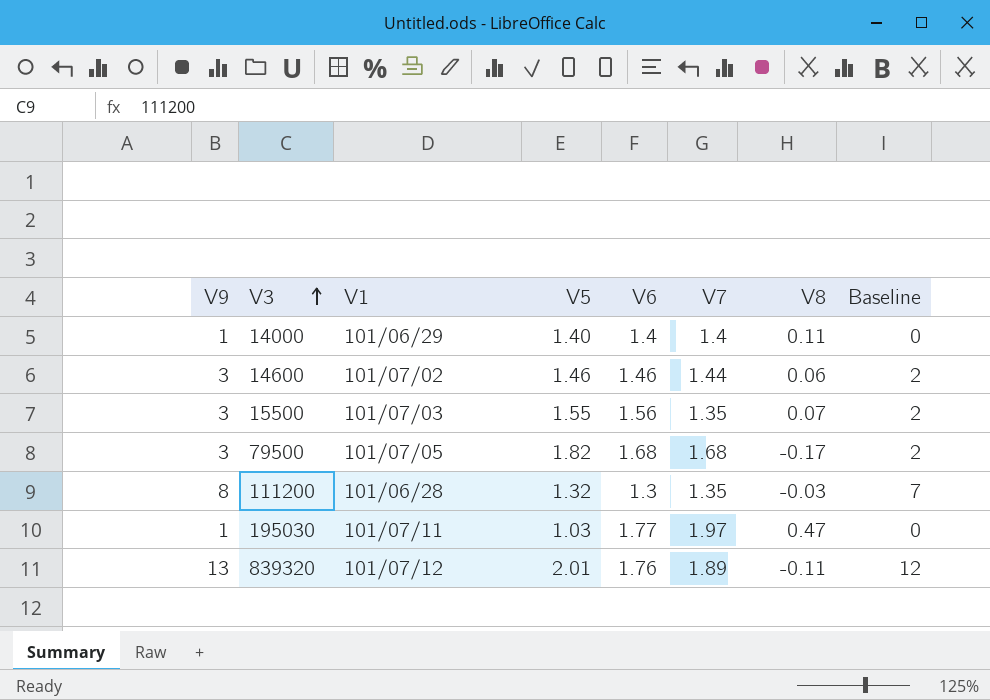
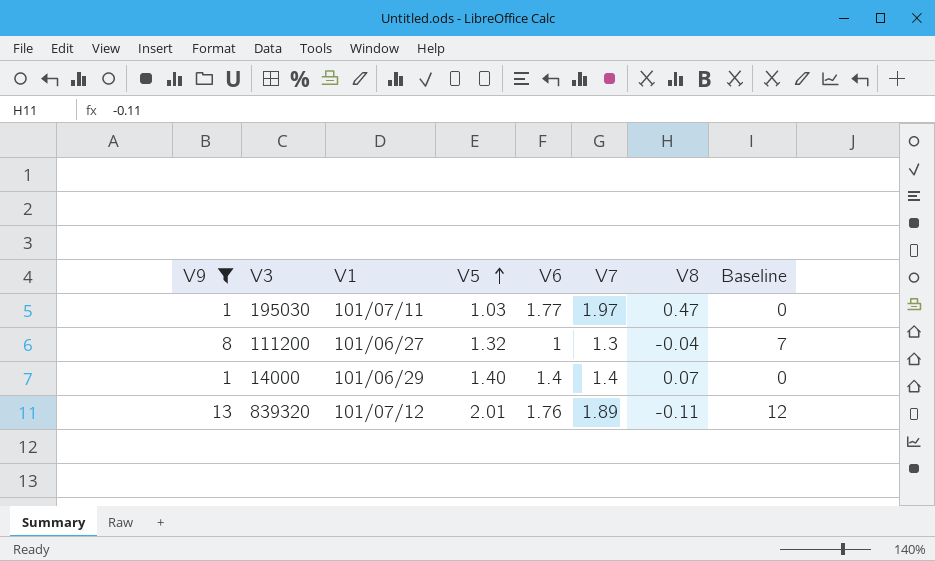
filter: none -> V9 != 3
row order: V3 ascending -> V5 ascending
111200 | V1: 101/06/28 -> 101/06/27
111200 | V6: 1.3 -> 1
111200 | V7: 1.35 -> 1.3
111200 | V8: -0.03 -> -0.04
14000 | V8: 0.11 -> 0.07

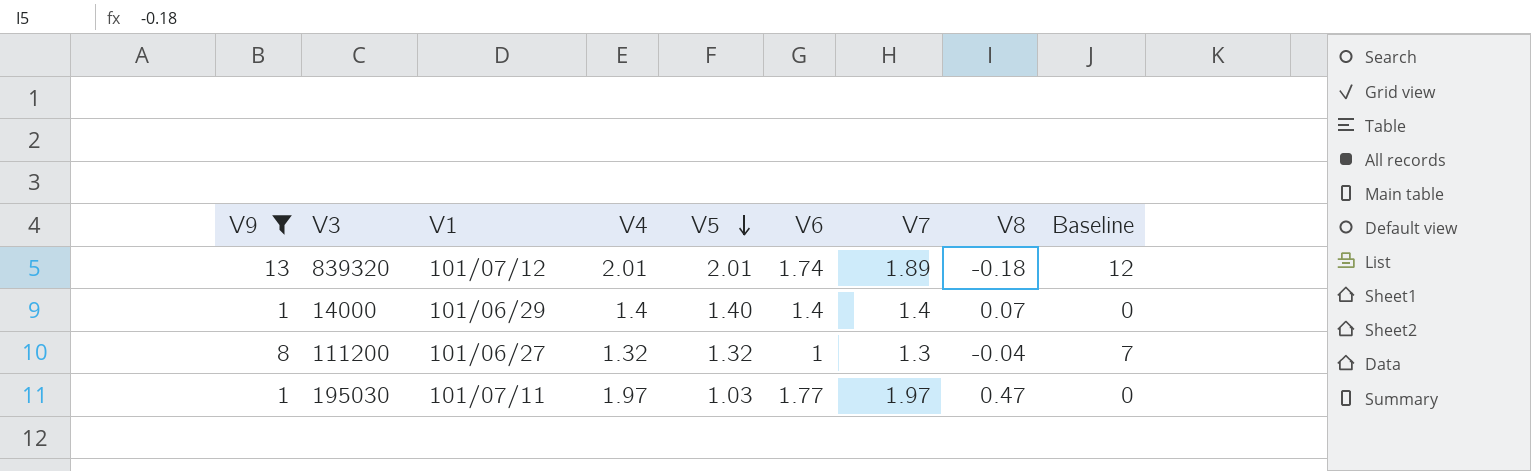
row order: V5 ascending -> V5 descending
column V4 | position: none -> 4
839320 | V6: 1.76 -> 1.74
839320 | V8: -0.11 -> -0.18

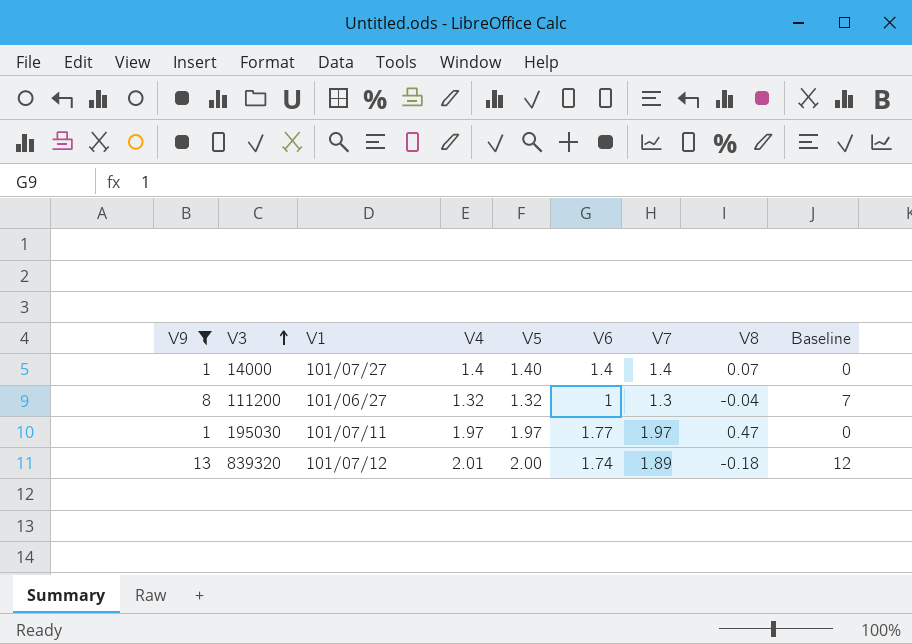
row order: V5 descending -> V3 ascending
14000 | V1: 101/06/29 -> 101/07/27
195030 | V5: 1.03 -> 1.97
839320 | V5: 2.01 -> 2.00

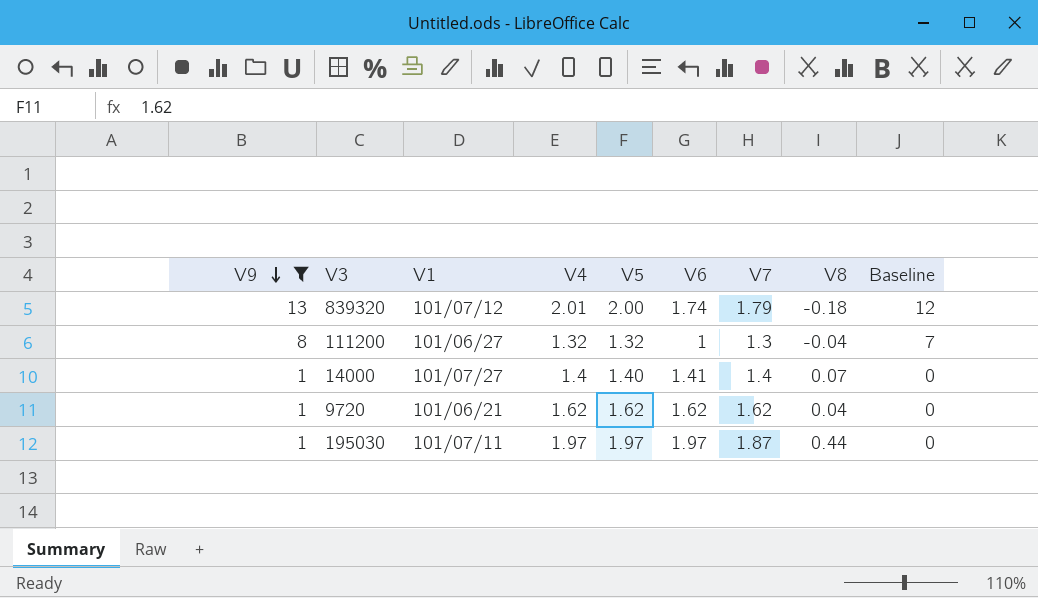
row order: V3 ascending -> V9 descending
839320 | V7: 1.89 -> 1.79
14000 | V6: 1.4 -> 1.41
row 9720: none -> 1 | 101/06/21 | 1.62 | 1.62 | 1.62 | 1.62 | 0.04 | 0
195030 | V6: 1.77 -> 1.97
195030 | V7: 1.97 -> 1.87
195030 | V8: 0.47 -> 0.44

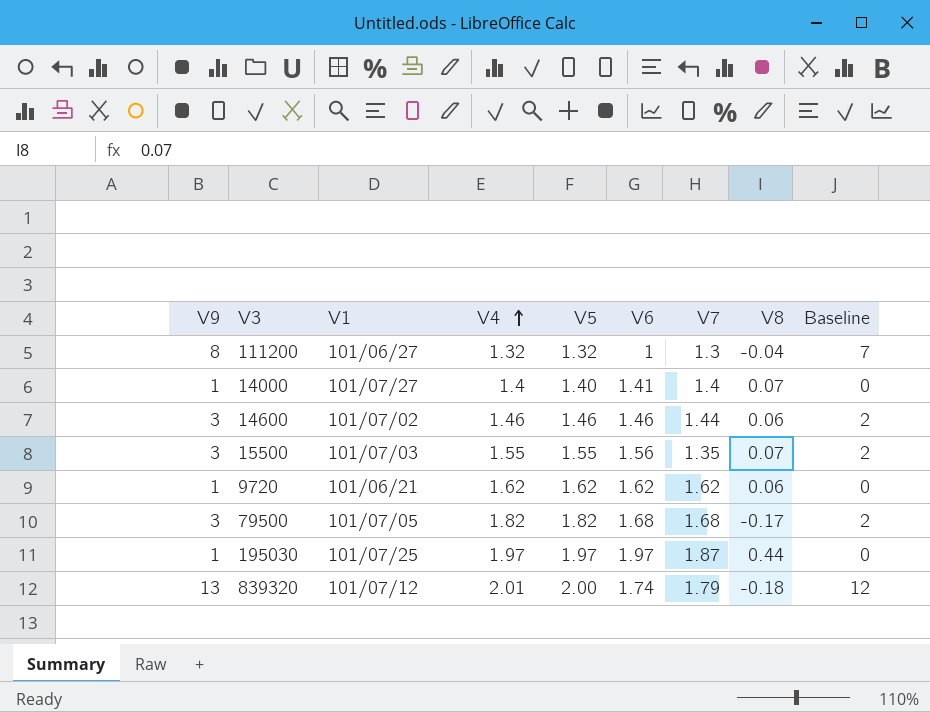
filter: V9 != 3 -> none
row order: V9 descending -> V4 ascending
9720 | V8: 0.04 -> 0.06
195030 | V1: 101/07/11 -> 101/07/25

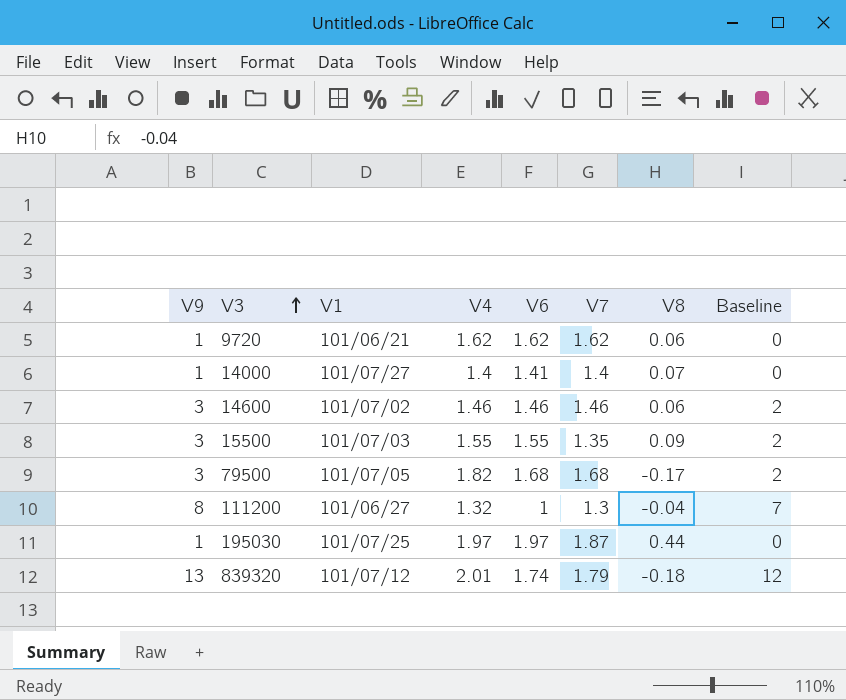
row order: V4 ascending -> V3 ascending
column V5 | position: 5 -> none
14600 | V7: 1.44 -> 1.46
15500 | V6: 1.56 -> 1.55
15500 | V8: 0.07 -> 0.09

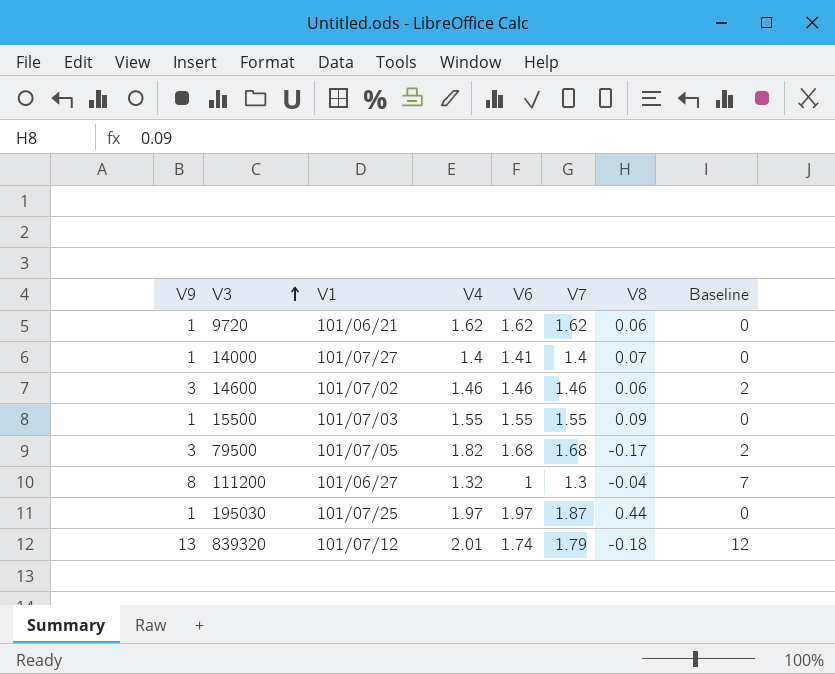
15500 | V9: 3 -> 1
15500 | V7: 1.35 -> 1.55
15500 | Baseline: 2 -> 0

